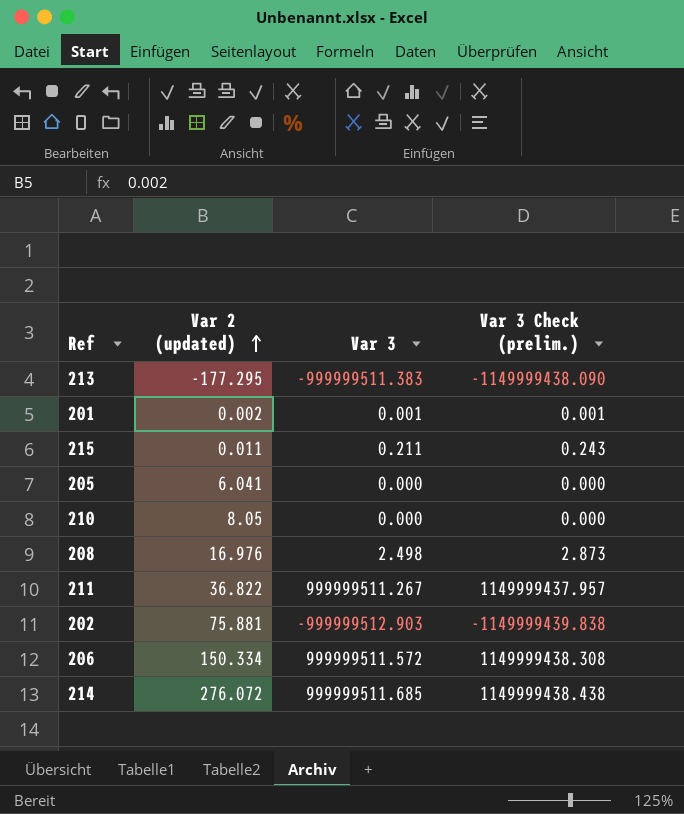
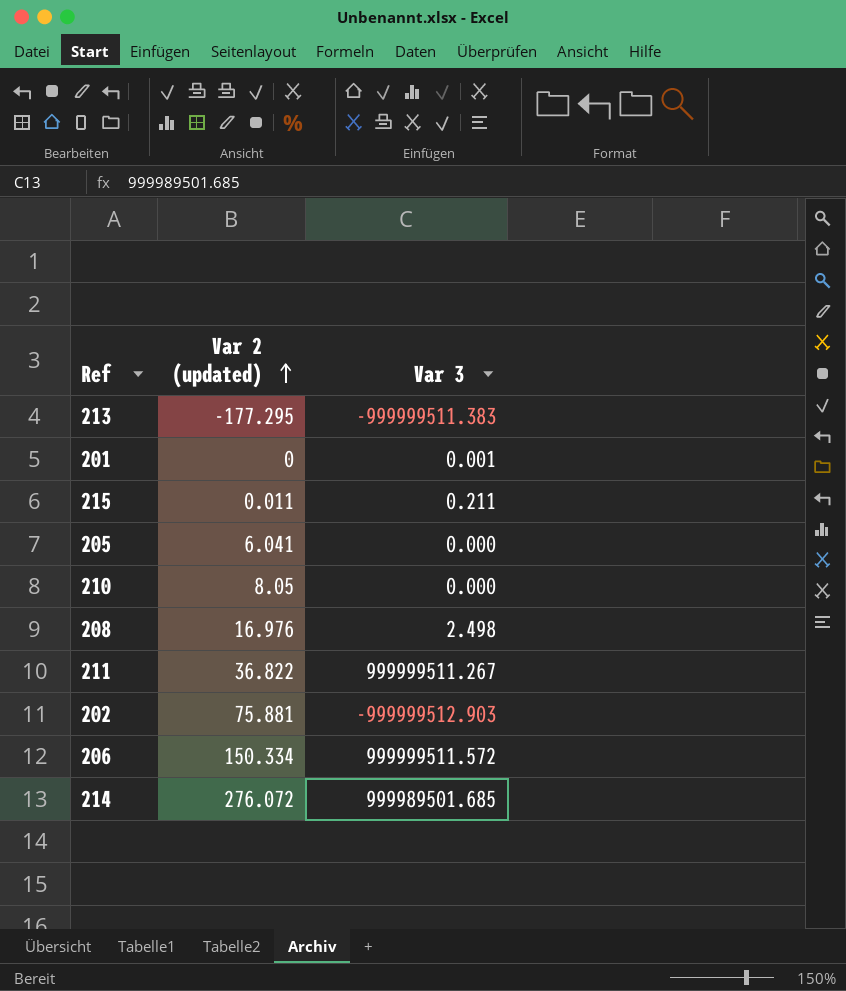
column Var 3 Check (prelim.) | formula: [Var 3] * 1.15 -> none
201 | Var 2 (updated): 0.002 -> 0
214 | Var 3: 999999511.685 -> 999989501.685

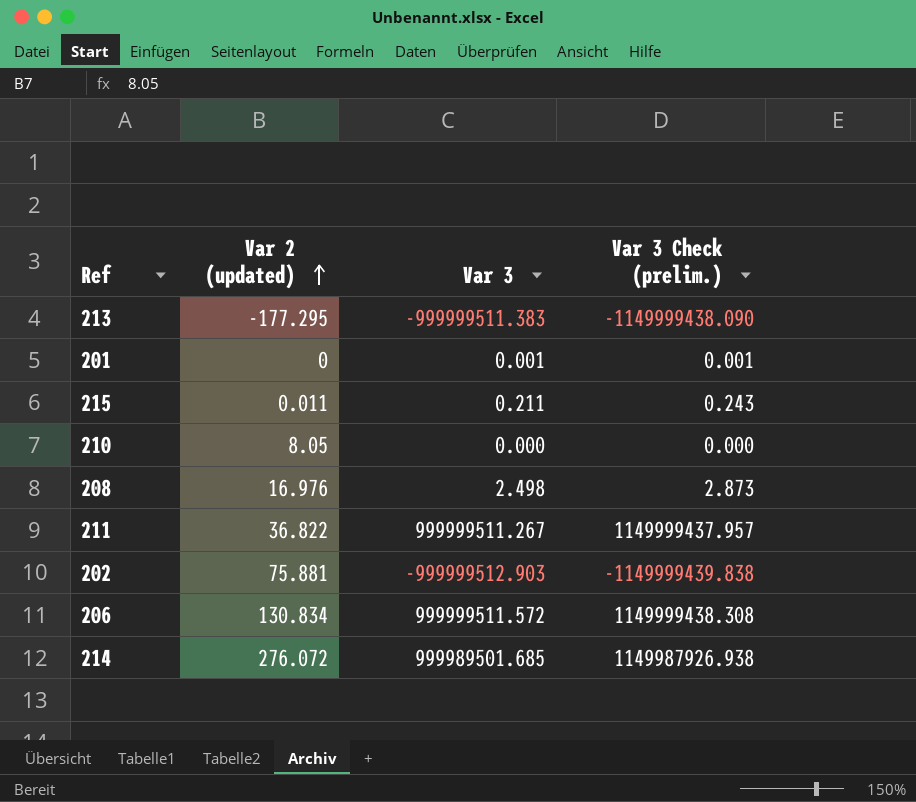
column Var 3 Check (prelim.) | formula: none -> [Var 3] * 1.15
row 205: 6.041 | 0.000 -> none
206 | Var 2 (updated): 150.334 -> 130.834

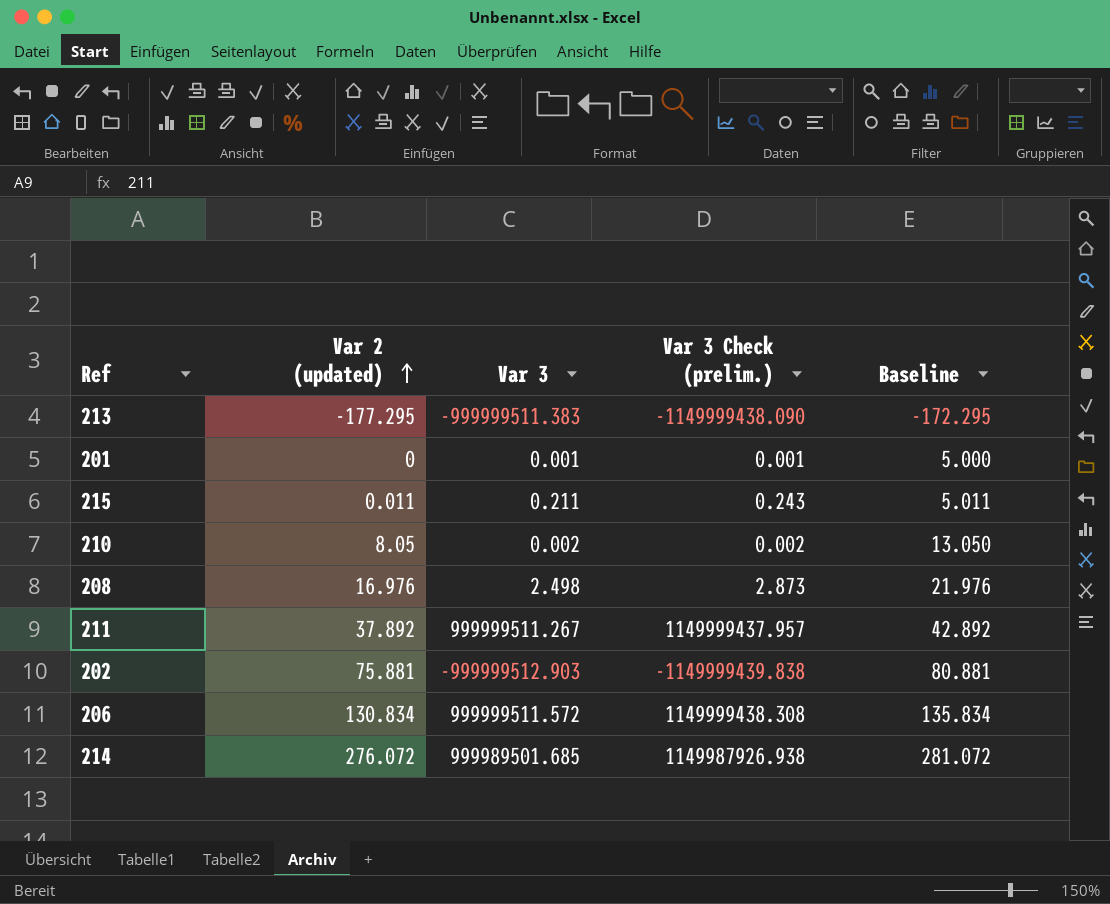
column Baseline | formula: none -> [Var 2 (updated)] + 5
210 | Var 3: 0.000 -> 0.002
210 | Var 3 Check (prelim.): 0.000 -> 0.002
211 | Var 2 (updated): 36.822 -> 37.892

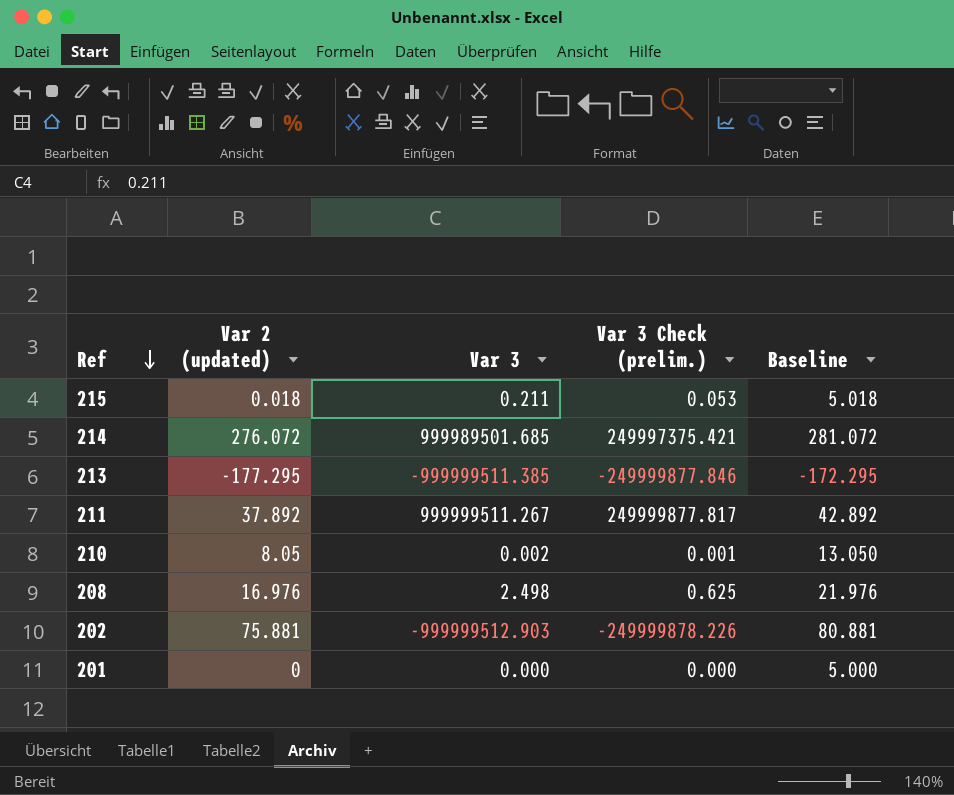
row order: Var 2 (updated) ascending -> Ref descending
column Var 3 Check (prelim.) | formula: [Var 3] * 1.15 -> [Var 3] * 0.25
row 206: 130.834 | 999999511.572 | 1149999438.308 | 135.834 -> none
215 | Var 2 (updated): 0.011 -> 0.018
215 | Baseline: 5.011 -> 5.018
213 | Var 3: -999999511.383 -> -999999511.385
201 | Var 3: 0.001 -> 0.000

